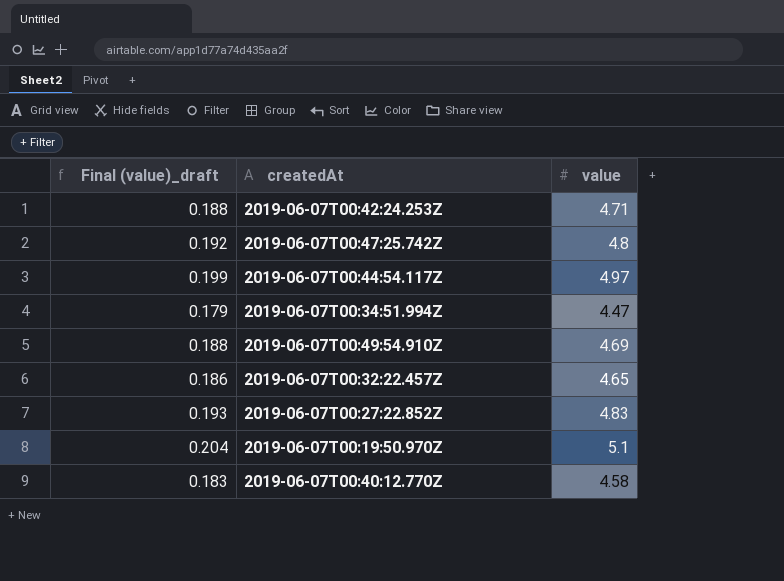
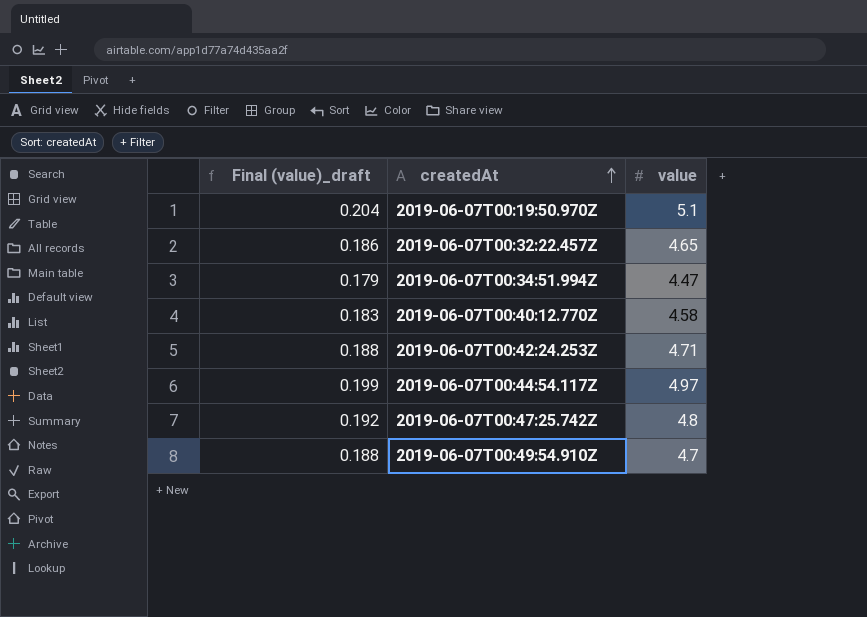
row order: none -> createdAt ascending
row 2019-06-07T00:27:22.852Z: 0.193 | 4.83 -> none
2019-06-07T00:49:54.910Z | value: 4.69 -> 4.7

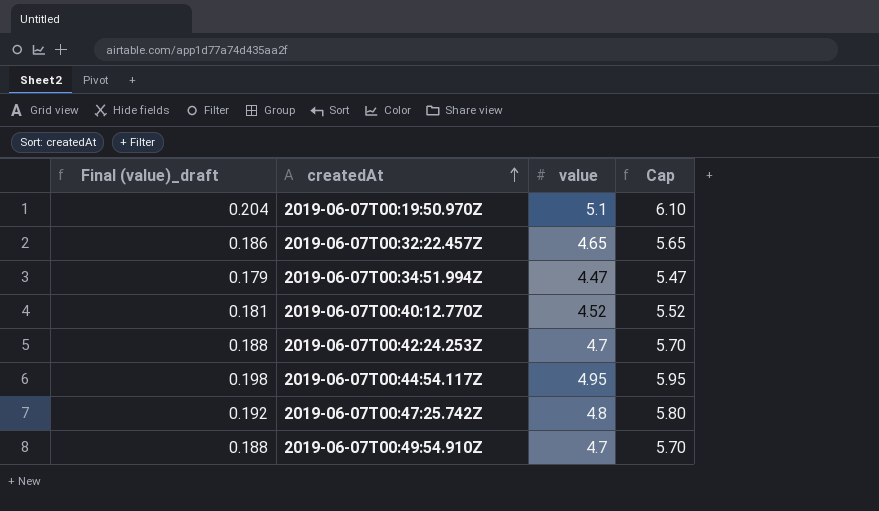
column Cap | formula: none -> [value] + 1
2019-06-07T00:40:12.770Z | Final (value)_draft: 0.183 -> 0.181
2019-06-07T00:40:12.770Z | value: 4.58 -> 4.52
2019-06-07T00:42:24.253Z | value: 4.71 -> 4.7
2019-06-07T00:44:54.117Z | Final (value)_draft: 0.199 -> 0.198
2019-06-07T00:44:54.117Z | value: 4.97 -> 4.95

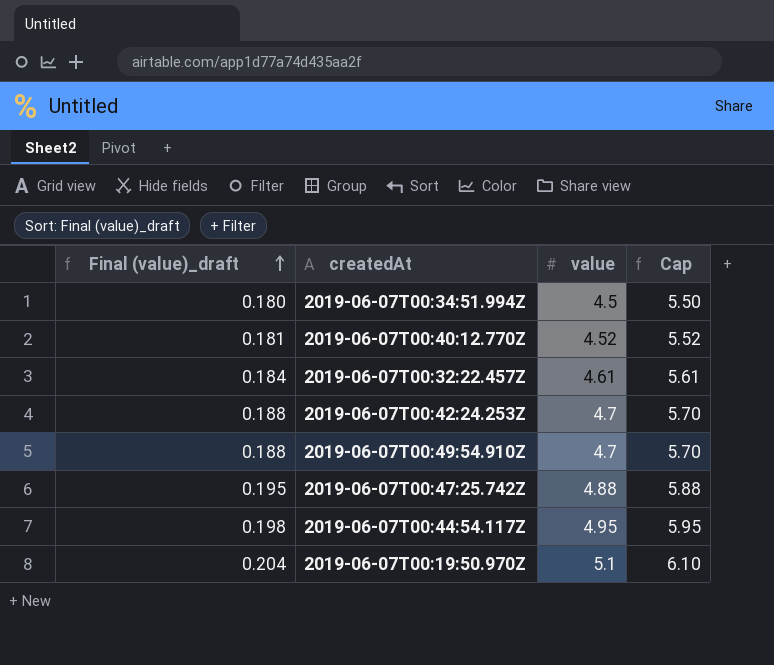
row order: createdAt ascending -> Final (value)_draft ascending
2019-06-07T00:34:51.994Z | Final (value)_draft: 0.179 -> 0.180
2019-06-07T00:34:51.994Z | value: 4.47 -> 4.5
2019-06-07T00:34:51.994Z | Cap: 5.47 -> 5.50
2019-06-07T00:32:22.457Z | Final (value)_draft: 0.186 -> 0.184
2019-06-07T00:32:22.457Z | value: 4.65 -> 4.61
2019-06-07T00:32:22.457Z | Cap: 5.65 -> 5.61
2019-06-07T00:47:25.742Z | Final (value)_draft: 0.192 -> 0.195
2019-06-07T00:47:25.742Z | value: 4.8 -> 4.88
2019-06-07T00:47:25.742Z | Cap: 5.80 -> 5.88

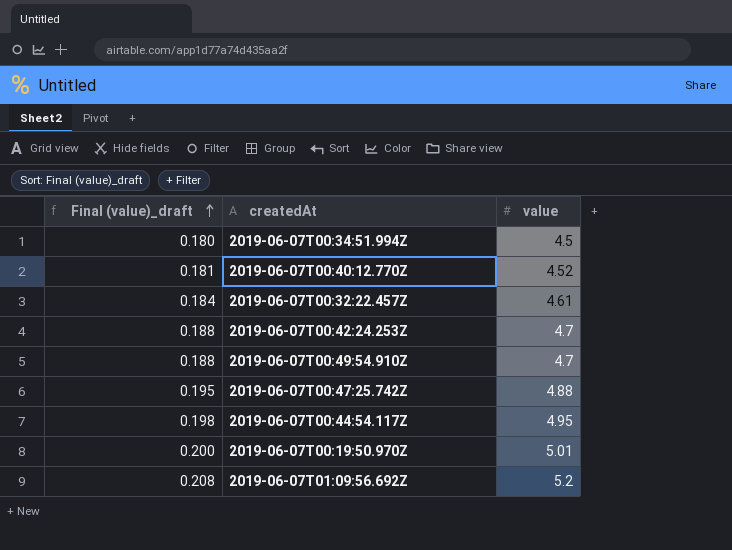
column Cap | formula: [value] + 1 -> none
2019-06-07T00:19:50.970Z | Final (value)_draft: 0.204 -> 0.200
2019-06-07T00:19:50.970Z | value: 5.1 -> 5.01
row 2019-06-07T01:09:56.692Z: none -> 0.208 | 5.2

